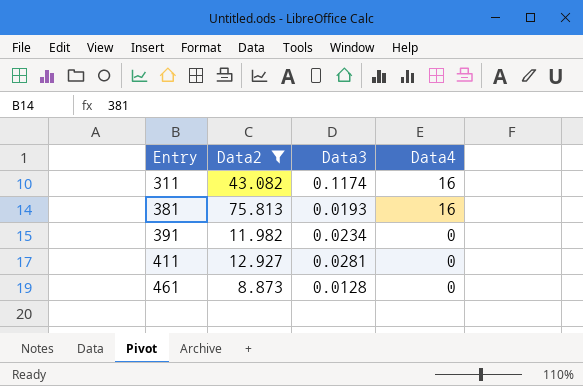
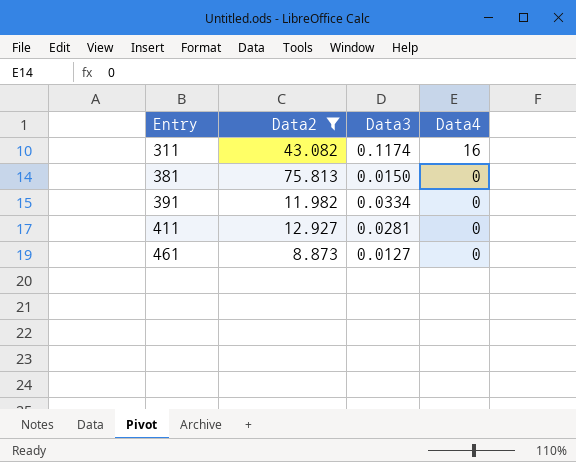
381 | Data3: 0.0193 -> 0.0150
381 | Data4: 16 -> 0
391 | Data3: 0.0234 -> 0.0334
461 | Data3: 0.0128 -> 0.0127

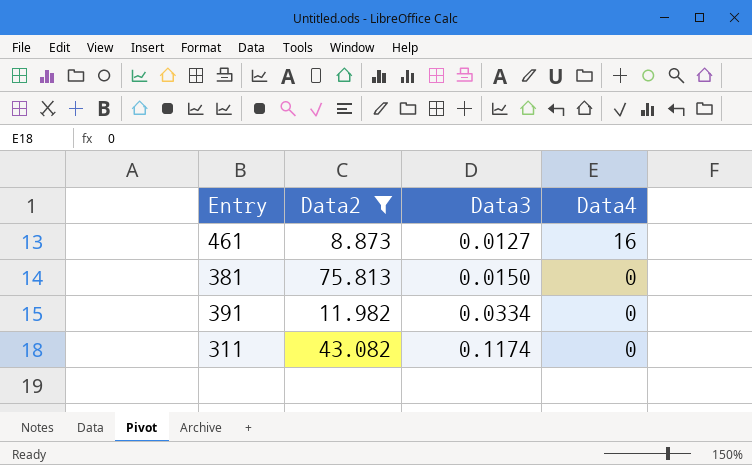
row order: Entry ascending -> Data3 ascending
row 411: 12.927 | 0.0281 | 0 -> none
461 | Data4: 0 -> 16
311 | Data4: 16 -> 0

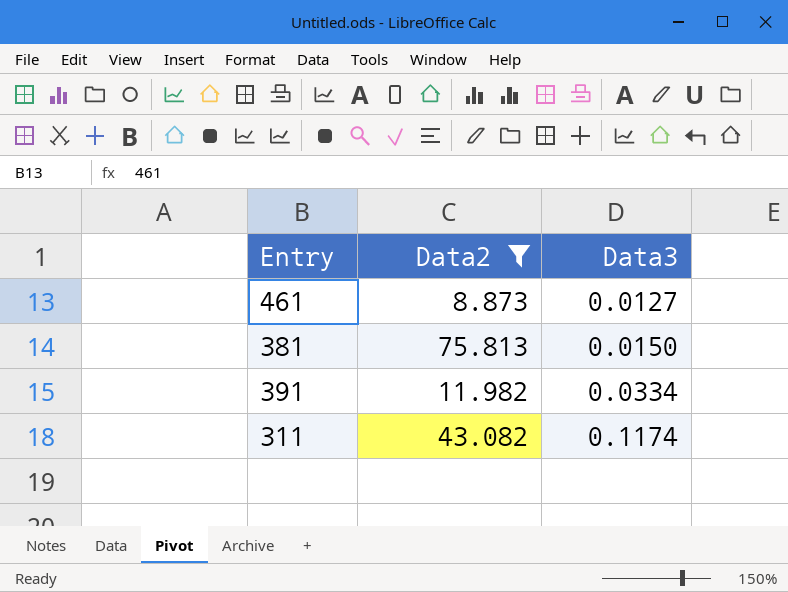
column Data4 | position: 4 -> none

